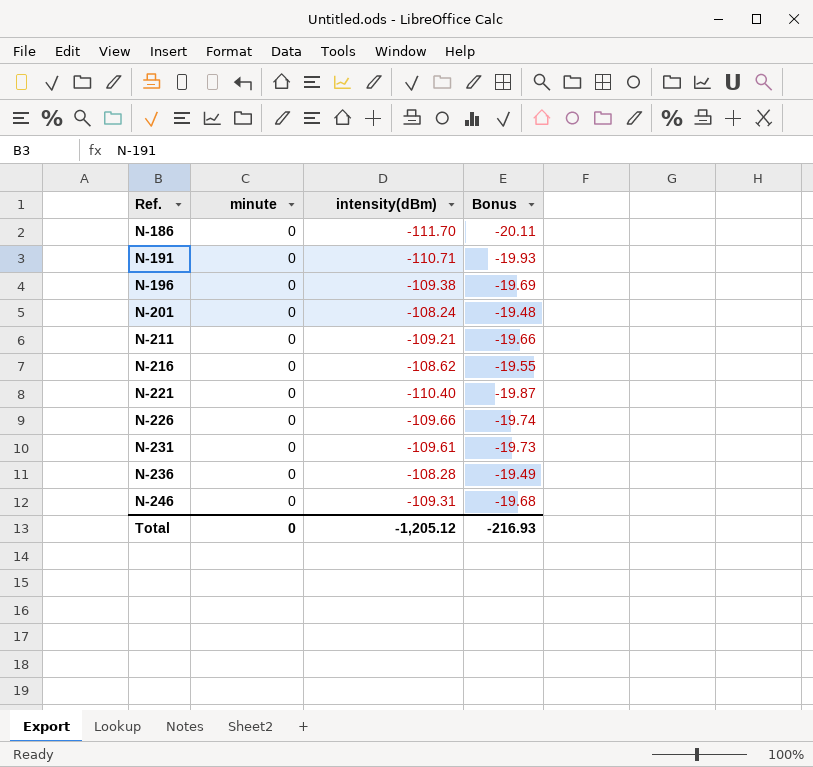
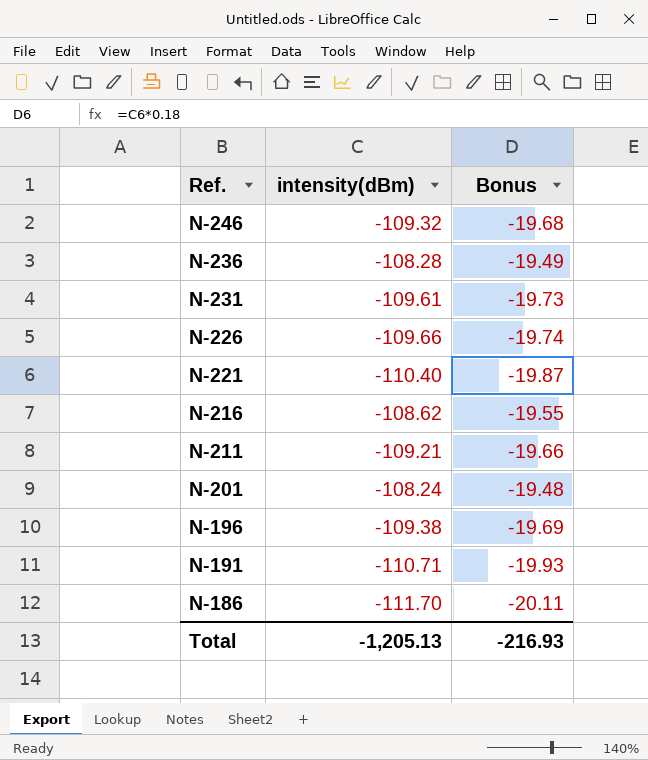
row order: Ref. ascending -> Ref. descending
column minute | position: 2 -> none
N-246 | intensity(dBm): -109.31 -> -109.32
Total | intensity(dBm): -1,205.12 -> -1,205.13

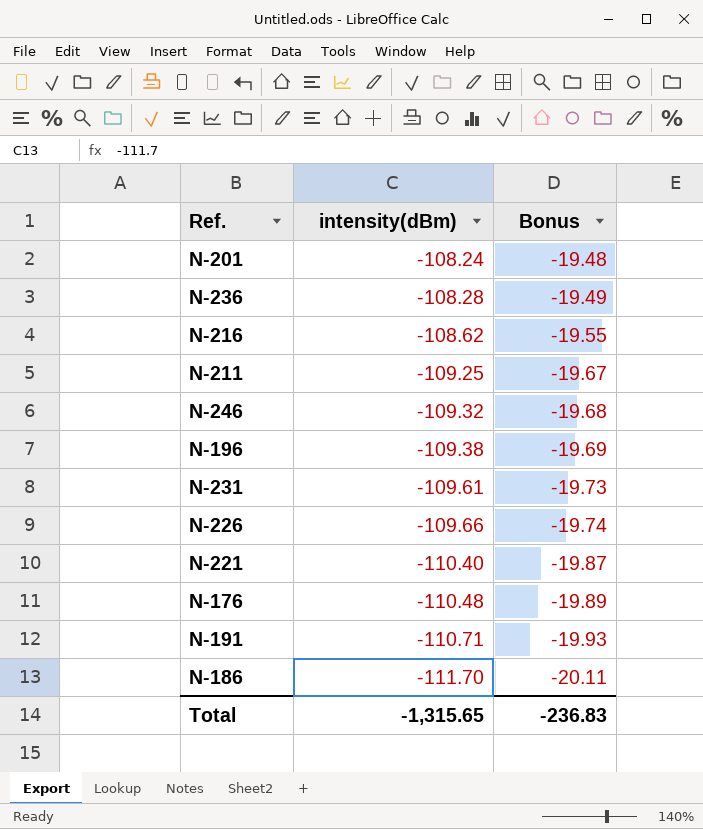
row order: Ref. descending -> intensity(dBm) descending
N-211 | intensity(dBm): -109.21 -> -109.25
N-211 | Bonus: -19.66 -> -19.67
row N-176: none -> -110.48 | -19.89
Total | intensity(dBm): -1,205.13 -> -1,315.65
Total | Bonus: -216.93 -> -236.83

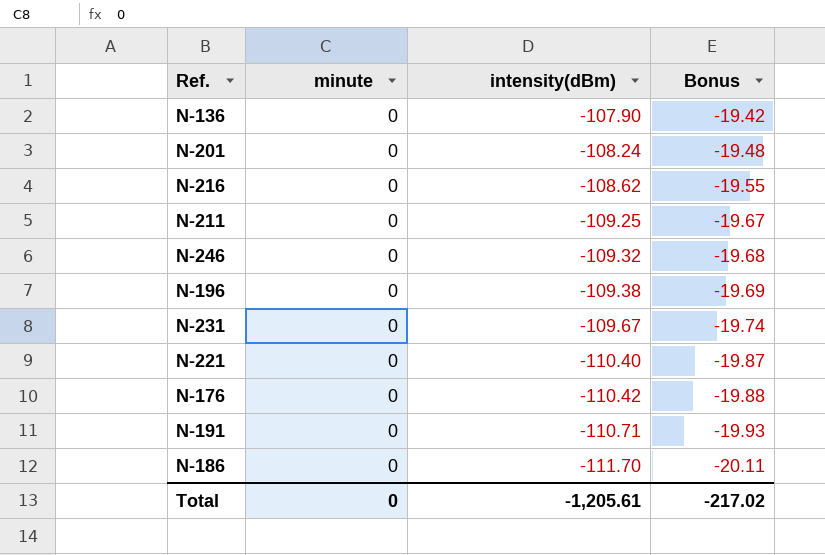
column minute | position: none -> 2
row N-236: -108.28 | -19.49 -> none
row N-226: -109.66 | -19.74 -> none
row N-136: none -> 0 | -107.90 | -19.42
N-231 | intensity(dBm): -109.61 -> -109.67
N-231 | Bonus: -19.73 -> -19.74
N-176 | intensity(dBm): -110.48 -> -110.42
N-176 | Bonus: -19.89 -> -19.88
Total | intensity(dBm): -1,315.65 -> -1,205.61
Total | Bonus: -236.83 -> -217.02

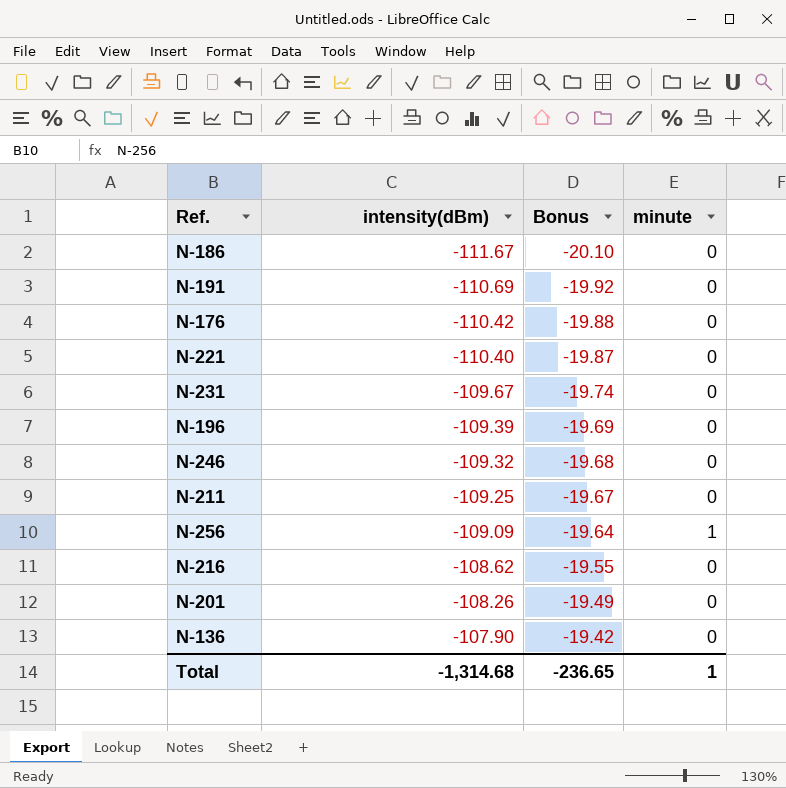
row order: intensity(dBm) descending -> intensity(dBm) ascending
column minute | position: 2 -> 4
N-186 | intensity(dBm): -111.70 -> -111.67
N-186 | Bonus: -20.11 -> -20.10
N-191 | intensity(dBm): -110.71 -> -110.69
N-191 | Bonus: -19.93 -> -19.92
N-196 | intensity(dBm): -109.38 -> -109.39
row N-256: none -> -109.09 | -19.64 | 1
N-201 | intensity(dBm): -108.24 -> -108.26
N-201 | Bonus: -19.48 -> -19.49
Total | intensity(dBm): -1,205.61 -> -1,314.68
Total | Bonus: -217.02 -> -236.65
Total | minute: 0 -> 1

